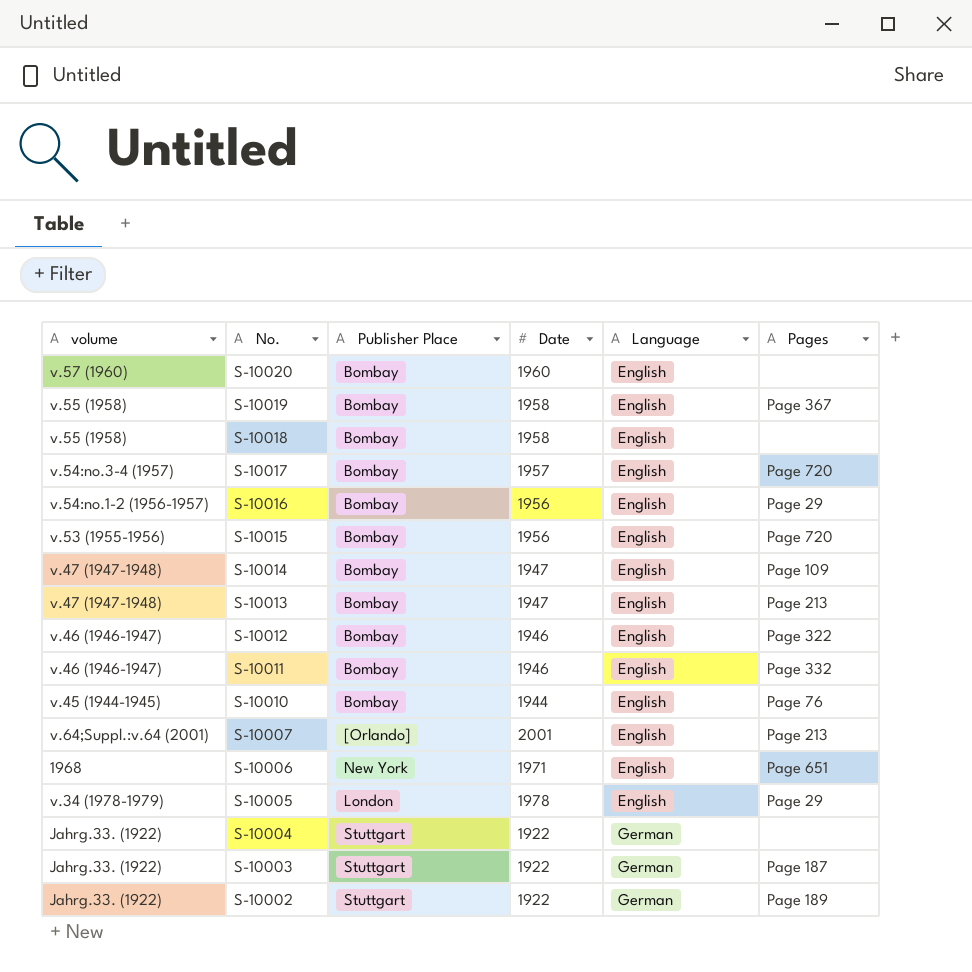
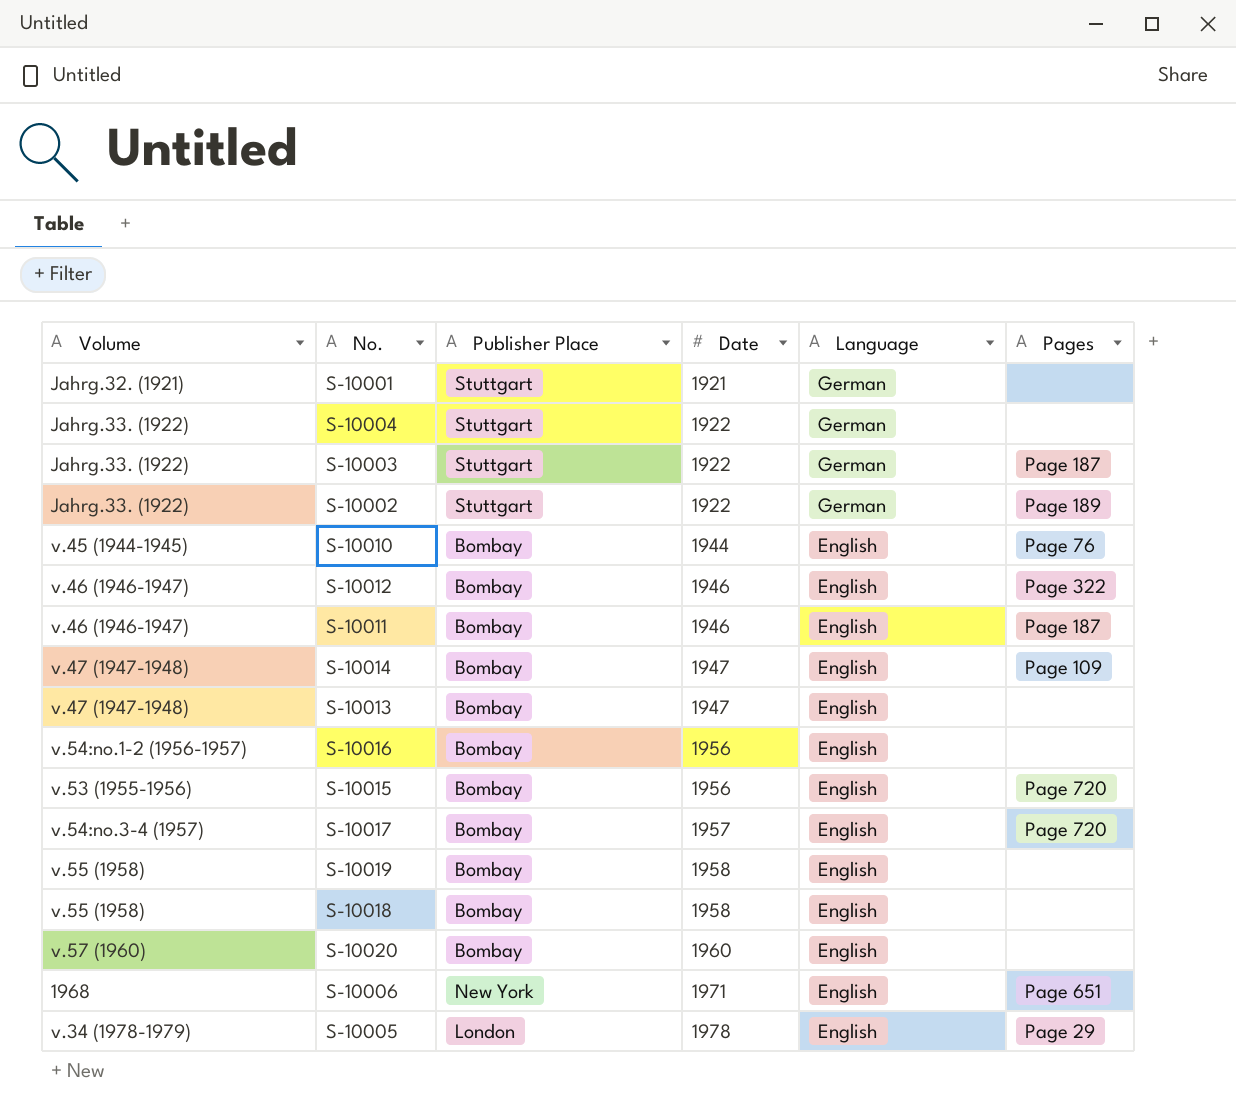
row order: No. descending -> Date ascending
column name: volume -> Volume
row S-10007: v.64;Suppl.:v.64 (2001) | [Orlando] | 2001 | English | Page 213 -> none
row S-10001: none -> Jahrg.32. (1921) | Stuttgart | 1921 | German | none
S-10011 | Pages: Page 332 -> Page 187
S-10013 | Pages: Page 213 -> none
S-10016 | Pages: Page 29 -> none
S-10019 | Pages: Page 367 -> none

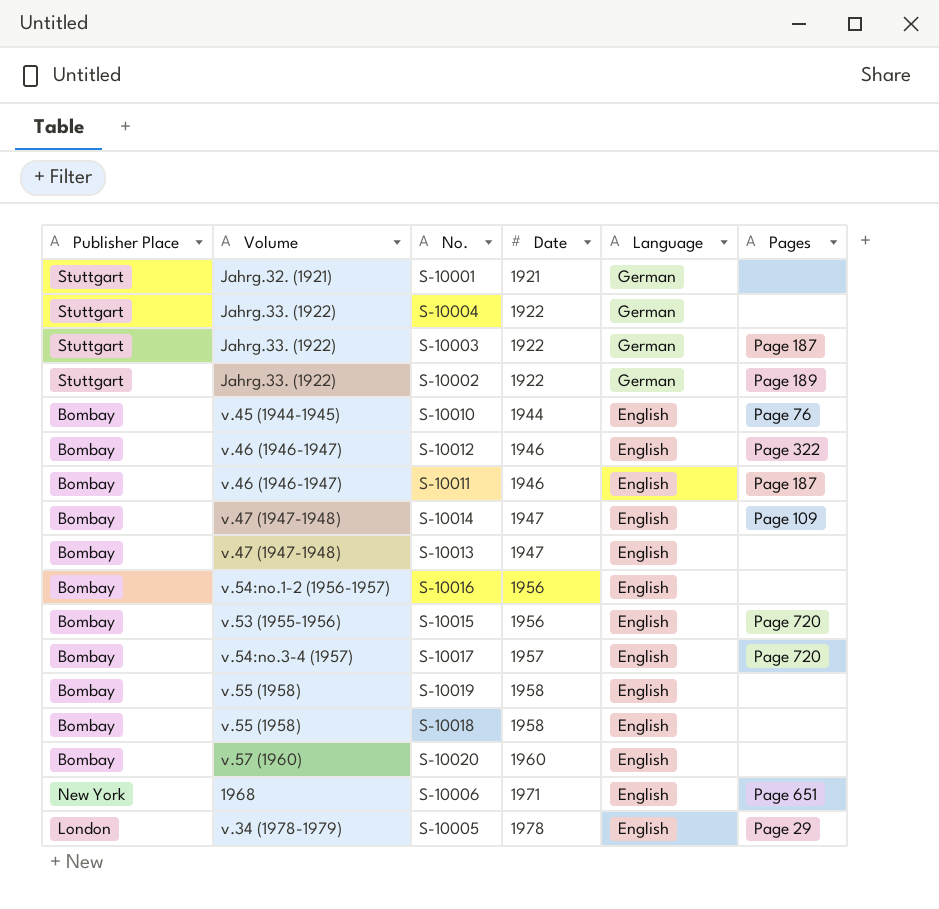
column Publisher Place | position: 3 -> 1

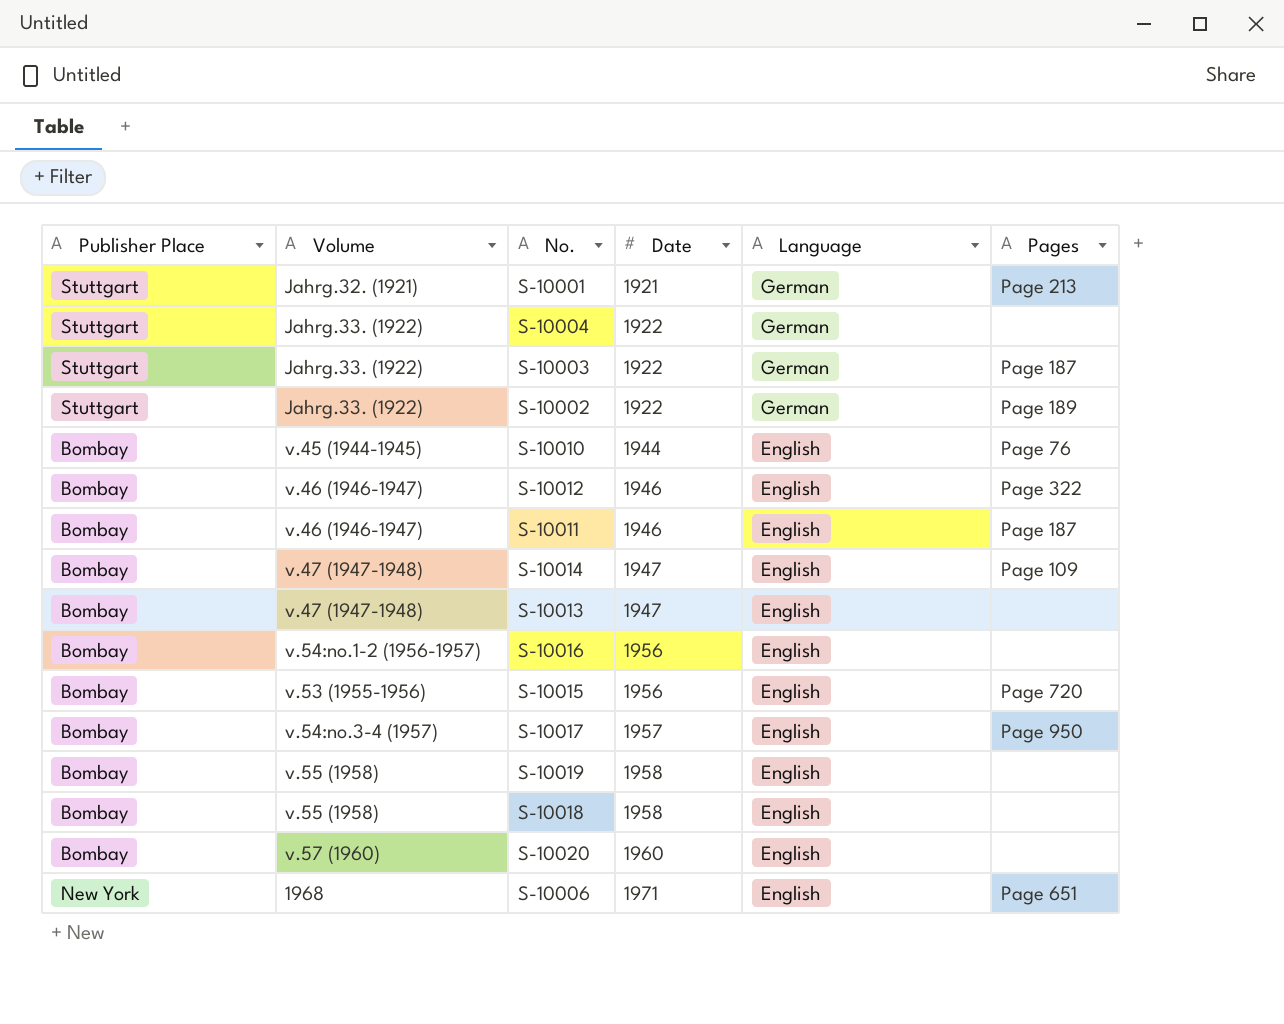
row S-10005: London | v.34 (1978-1979) | 1978 | English | Page 29 -> none
S-10001 | Pages: none -> Page 213
S-10017 | Pages: Page 720 -> Page 950

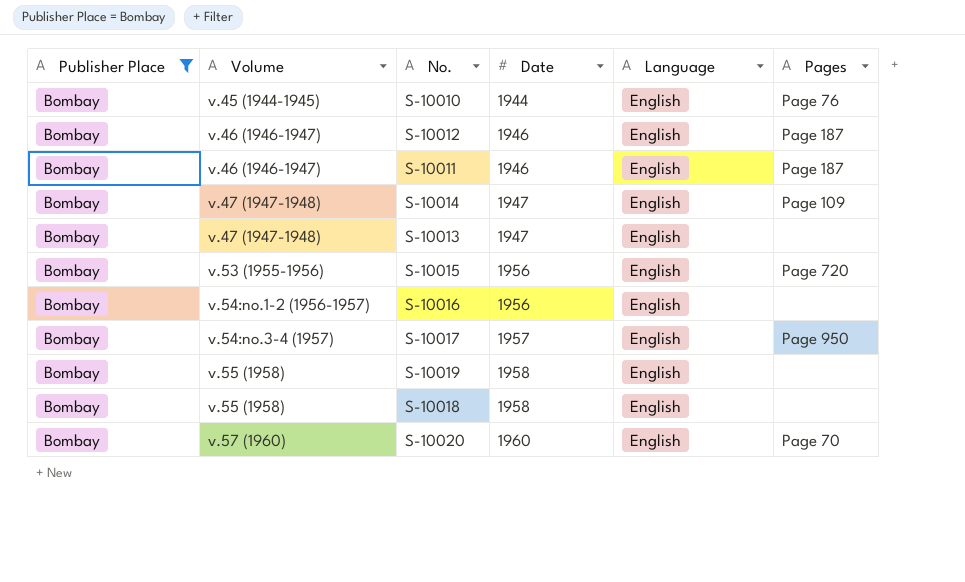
filter: none -> Publisher Place = Bombay
row order: Date ascending -> Volume ascending
S-10012 | Pages: Page 322 -> Page 187
S-10020 | Pages: none -> Page 70

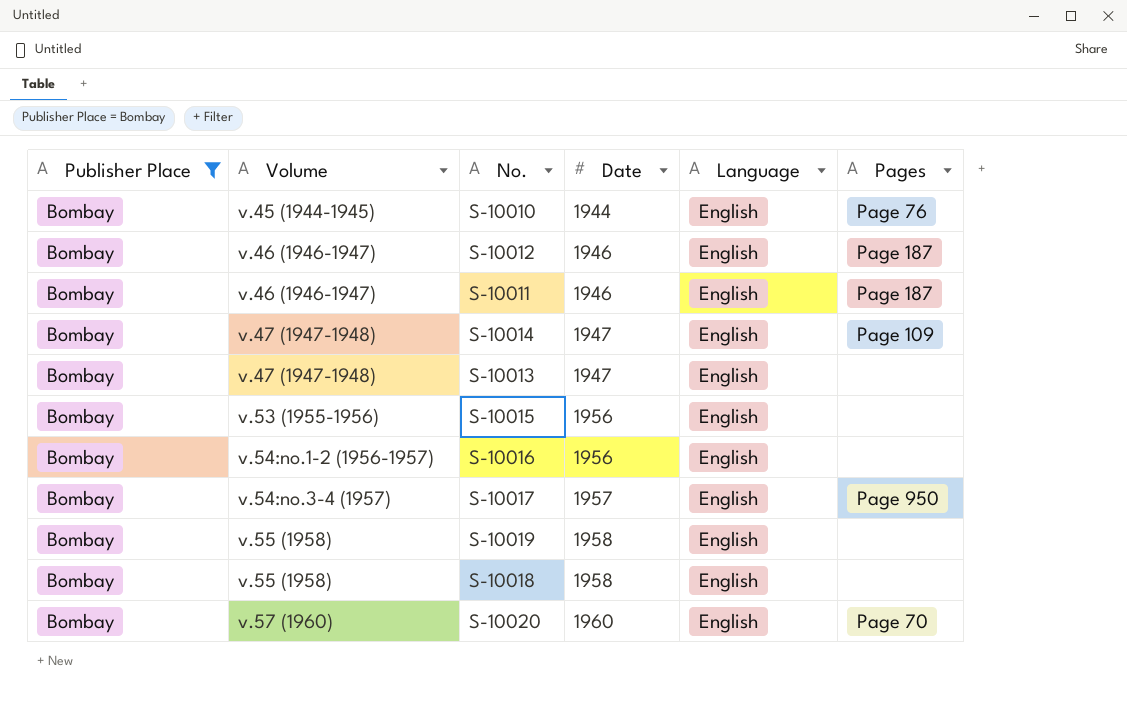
S-10015 | Pages: Page 720 -> none

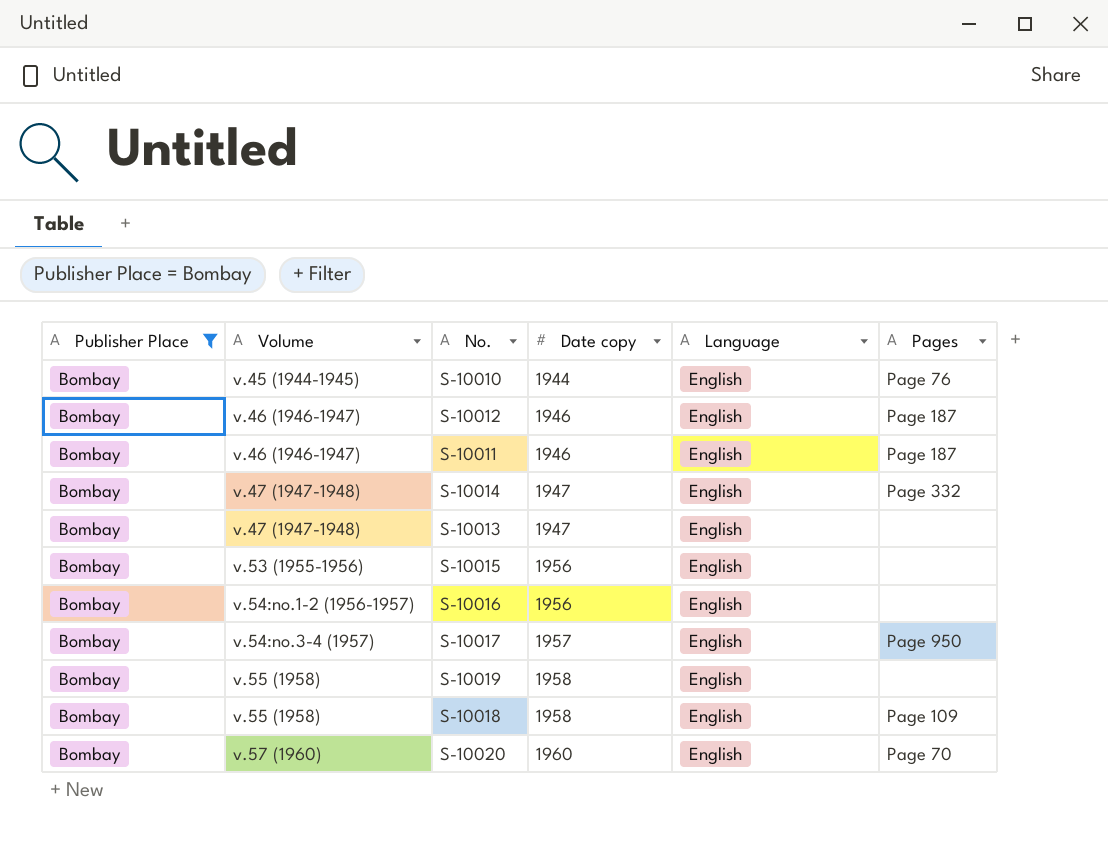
column name: Date -> Date copy
S-10014 | Pages: Page 109 -> Page 332
S-10018 | Pages: none -> Page 109

